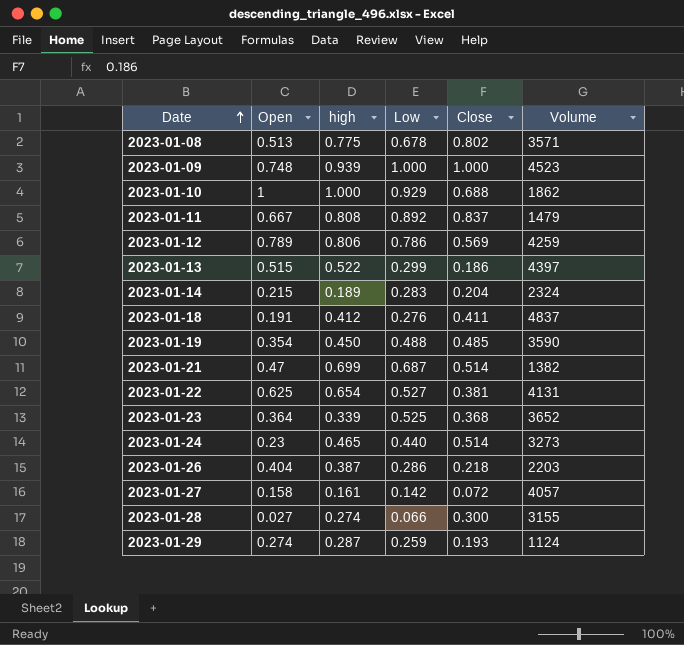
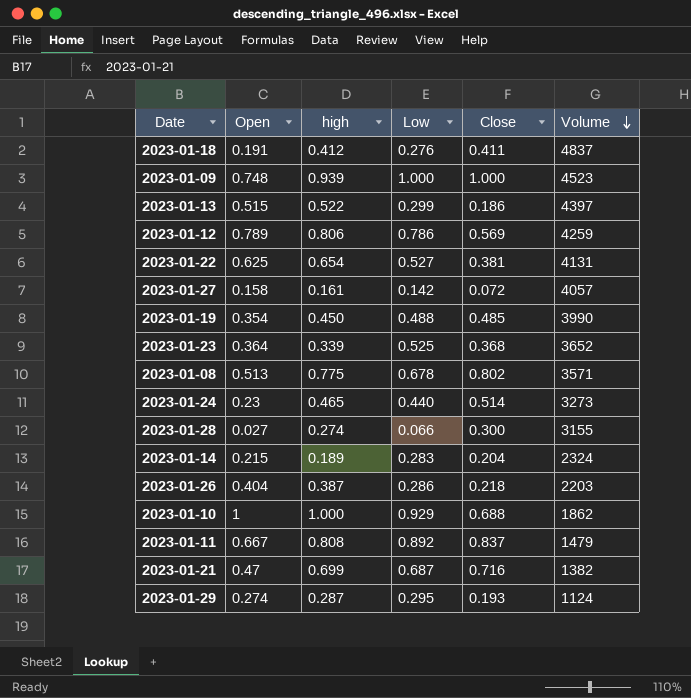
row order: Date ascending -> Volume descending
2023-01-19 | Volume: 3590 -> 3990
2023-01-21 | Close: 0.514 -> 0.716
2023-01-29 | Low: 0.259 -> 0.295

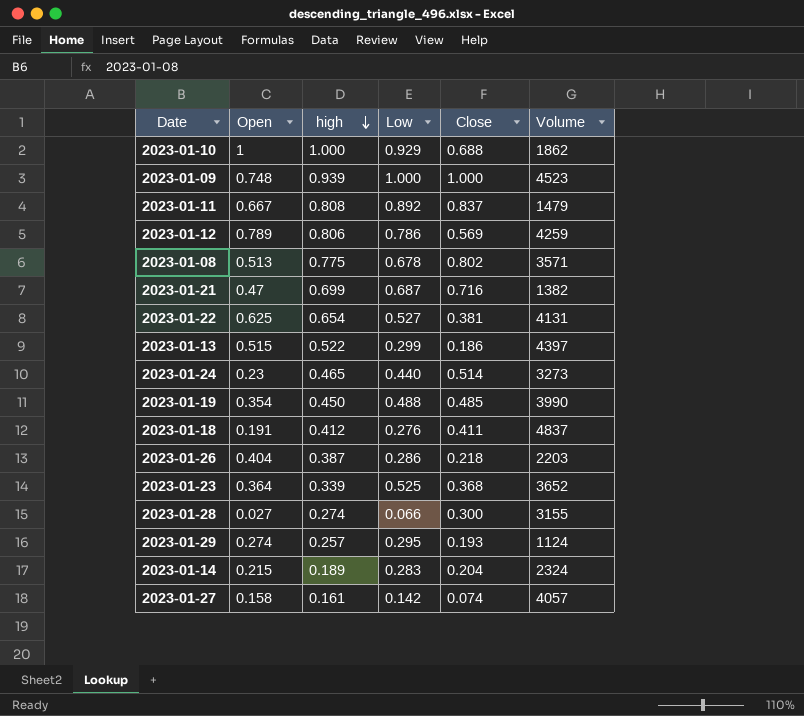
row order: Volume descending -> high descending
2023-01-29 | high: 0.287 -> 0.257
2023-01-27 | Close: 0.072 -> 0.074

